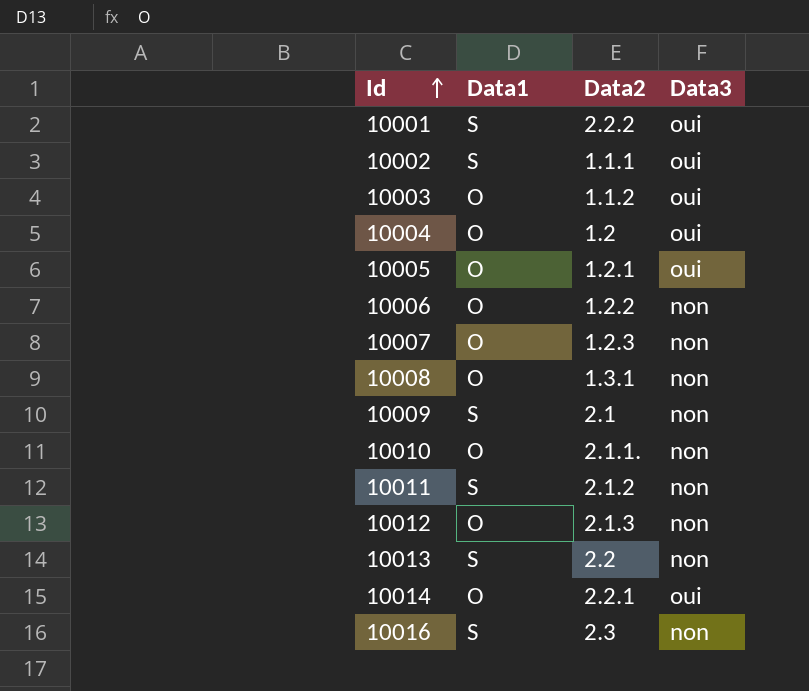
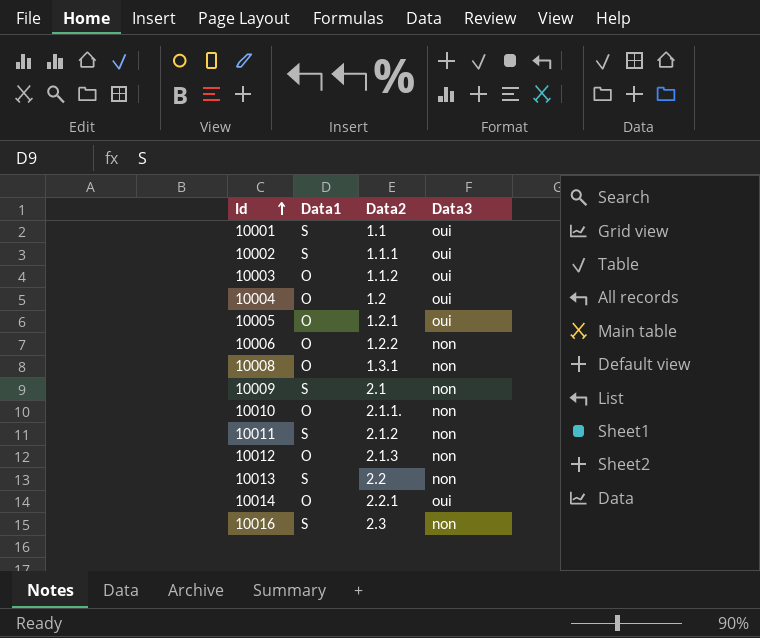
row 10007: O | 1.2.3 | non -> none
10001 | Data2: 2.2.2 -> 1.1

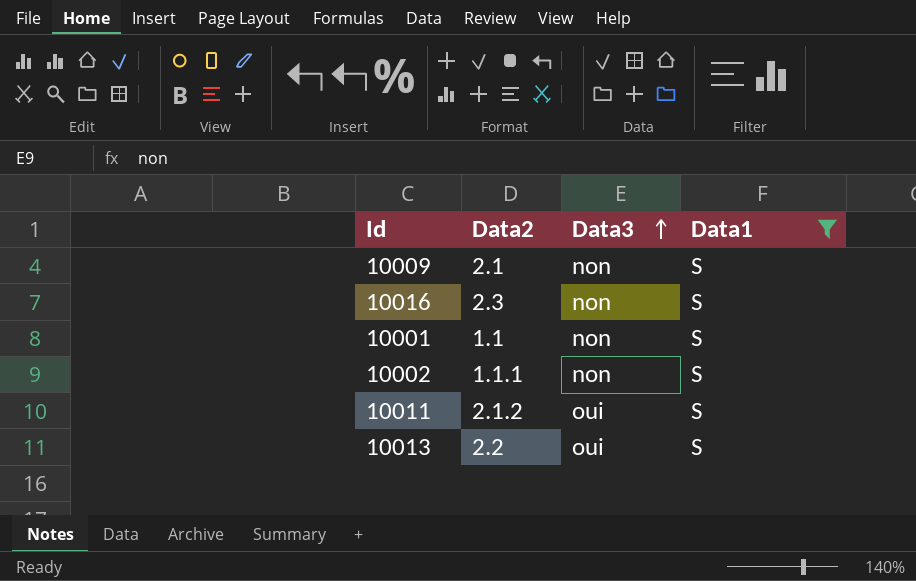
filter: none -> Data1 = S
row order: Id ascending -> Data3 ascending
column Data1 | position: 2 -> 4
10001 | Data3: oui -> non
10002 | Data3: oui -> non
10011 | Data3: non -> oui
10013 | Data3: non -> oui

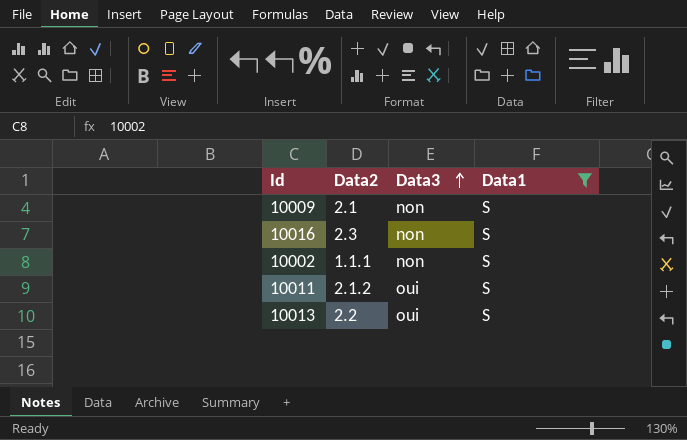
row 10001: 1.1 | non | S -> none

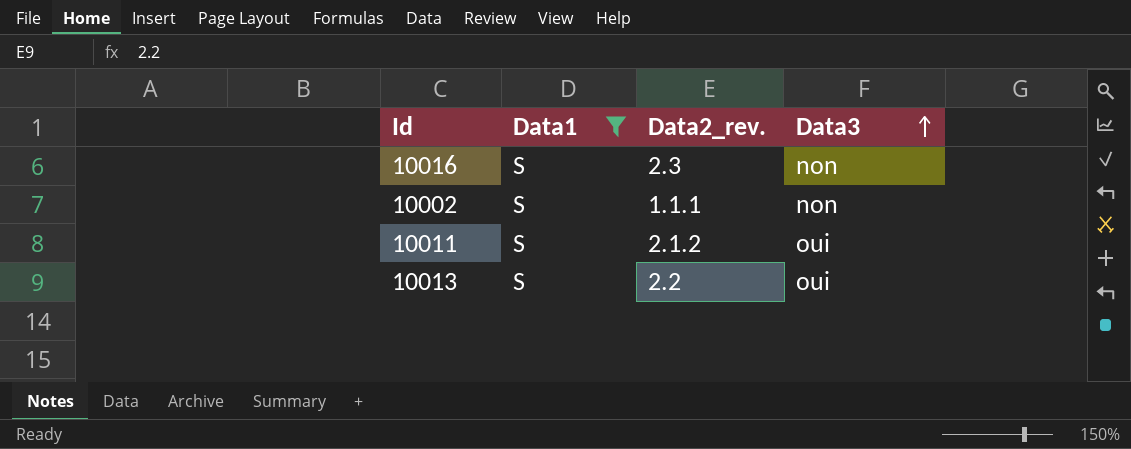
column Data1 | position: 4 -> 2
column name: Data2 -> Data2_rev.
row 10009: 2.1 | non | S -> none

